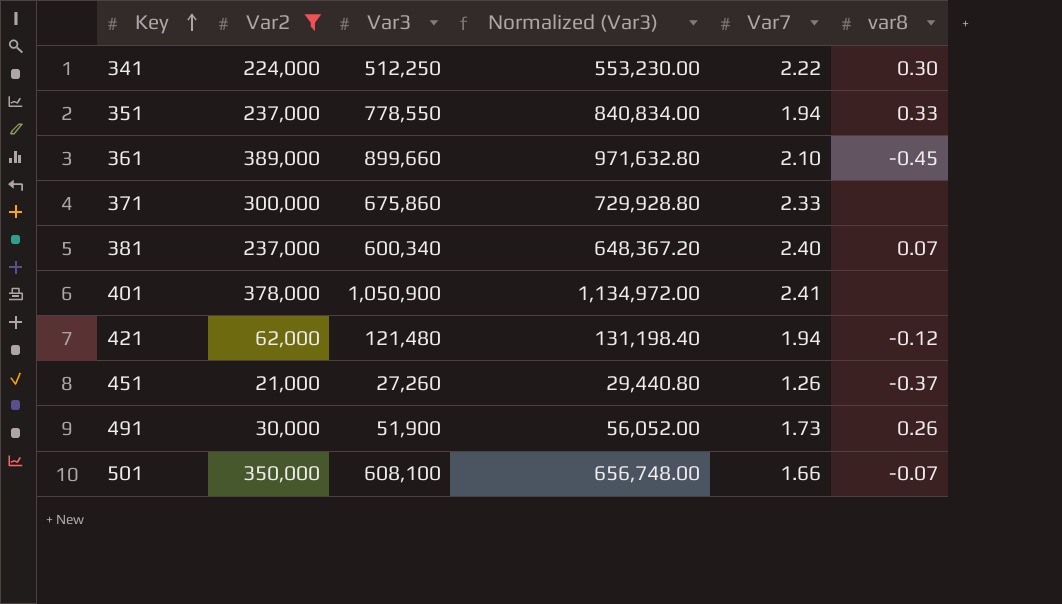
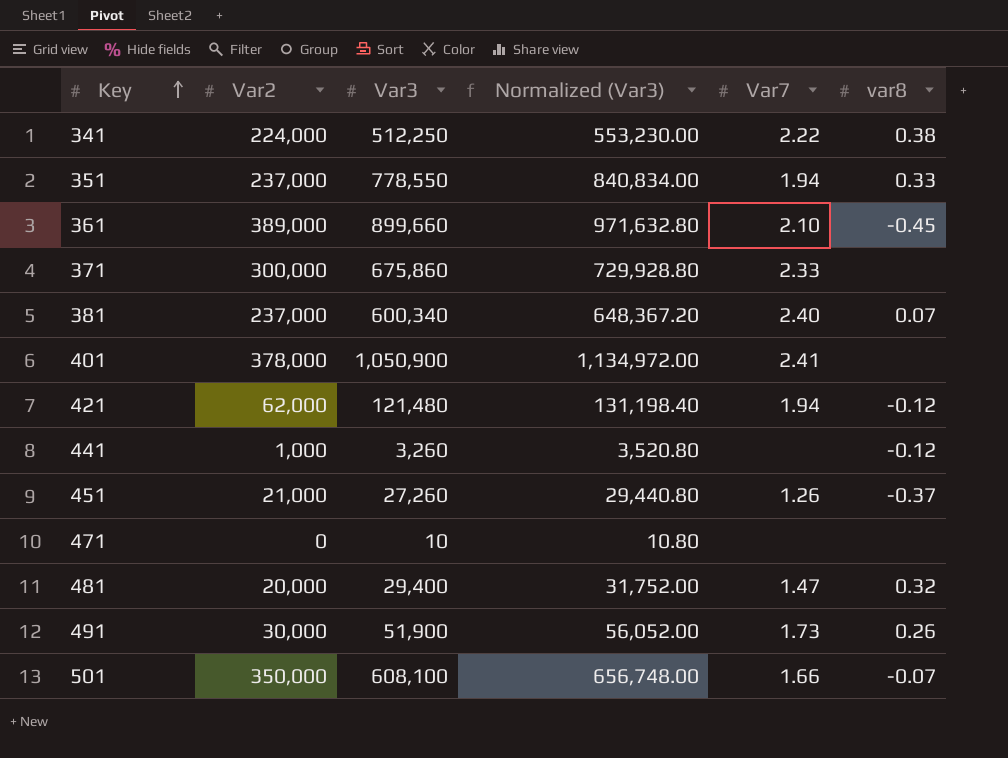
filter: Var2 >= 21,000 -> none
341 | var8: 0.30 -> 0.38

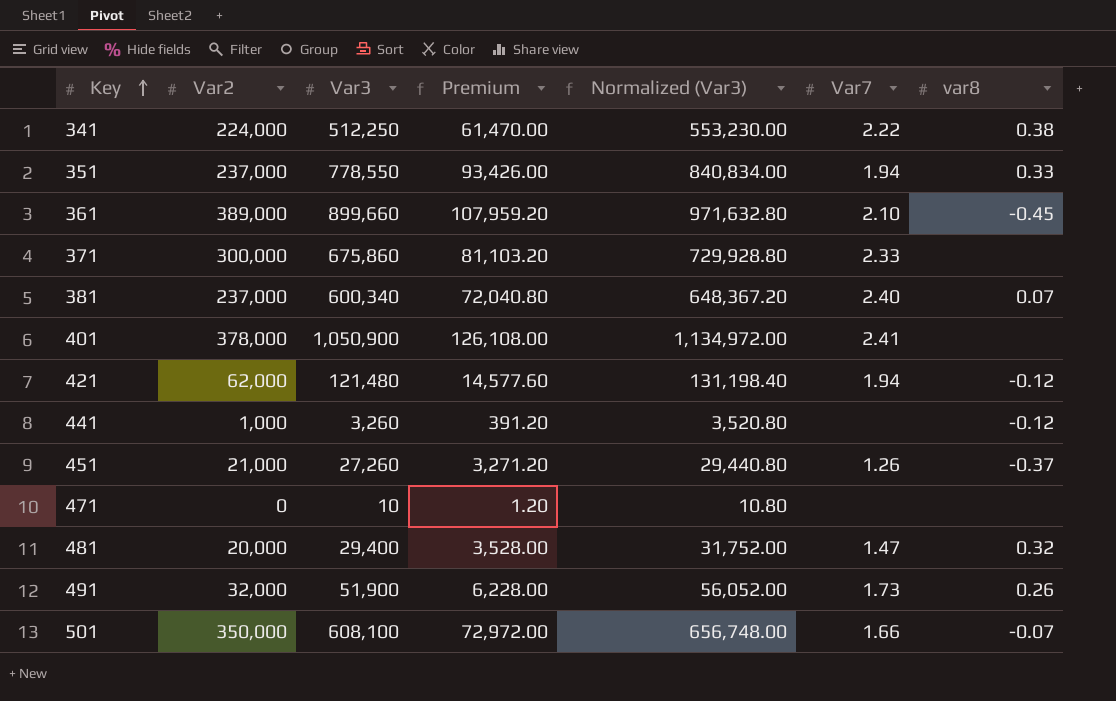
column Premium | formula: none -> [Var3] * 0.12
491 | Var2: 30,000 -> 32,000

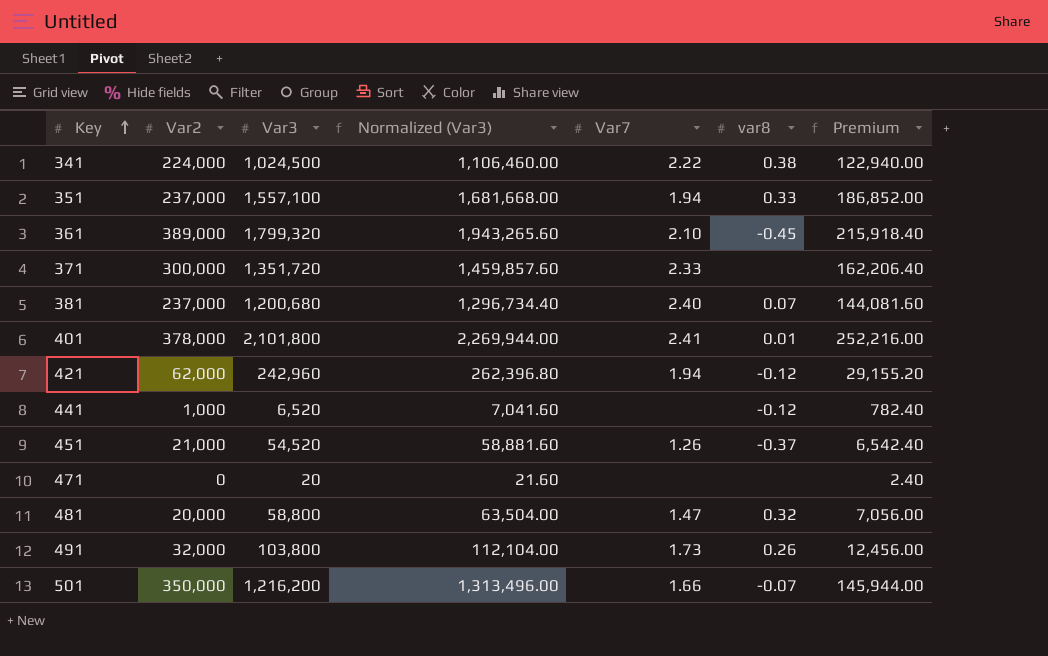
column Premium | position: 4 -> 7
341 | Var3: 512,250 -> 1,024,500
341 | Normalized (Var3): 553,230.00 -> 1,106,460.00
341 | Premium: 61,470.00 -> 122,940.00
351 | Var3: 778,550 -> 1,557,100
351 | Normalized (Var3): 840,834.00 -> 1,681,668.00
351 | Premium: 93,426.00 -> 186,852.00
361 | Var3: 899,660 -> 1,799,320
361 | Normalized (Var3): 971,632.80 -> 1,943,265.60
361 | Premium: 107,959.20 -> 215,918.40
371 | Var3: 675,860 -> 1,351,720
371 | Normalized (Var3): 729,928.80 -> 1,459,857.60
371 | Premium: 81,103.20 -> 162,206.40
381 | Var3: 600,340 -> 1,200,680
381 | Normalized (Var3): 648,367.20 -> 1,296,734.40
381 | Premium: 72,040.80 -> 144,081.60
401 | Var3: 1,050,900 -> 2,101,800
401 | Normalized (Var3): 1,134,972.00 -> 2,269,944.00
401 | var8: none -> 0.01
401 | Premium: 126,108.00 -> 252,216.00
421 | Var3: 121,480 -> 242,960
421 | Normalized (Var3): 131,198.40 -> 262,396.80
421 | Premium: 14,577.60 -> 29,155.20
441 | Var3: 3,260 -> 6,520
441 | Normalized (Var3): 3,520.80 -> 7,041.60
441 | Premium: 391.20 -> 782.40
451 | Var3: 27,260 -> 54,520
451 | Normalized (Var3): 29,440.80 -> 58,881.60
451 | Premium: 3,271.20 -> 6,542.40
471 | Var3: 10 -> 20
471 | Normalized (Var3): 10.80 -> 21.60
471 | Premium: 1.20 -> 2.40
481 | Var3: 29,400 -> 58,800
481 | Normalized (Var3): 31,752.00 -> 63,504.00
481 | Premium: 3,528.00 -> 7,056.00
491 | Var3: 51,900 -> 103,800
491 | Normalized (Var3): 56,052.00 -> 112,104.00
491 | Premium: 6,228.00 -> 12,456.00
501 | Var3: 608,100 -> 1,216,200
501 | Normalized (Var3): 656,748.00 -> 1,313,496.00
501 | Premium: 72,972.00 -> 145,944.00

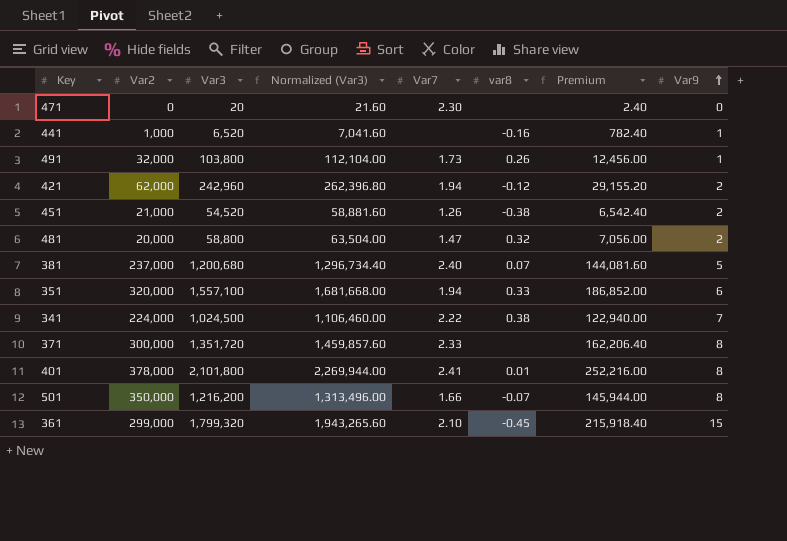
row order: Key ascending -> Var9 ascending
column Var9 | position: none -> 8
471 | Var7: none -> 2.30
441 | var8: -0.12 -> -0.16
451 | var8: -0.37 -> -0.38
351 | Var2: 237,000 -> 320,000
361 | Var2: 389,000 -> 299,000

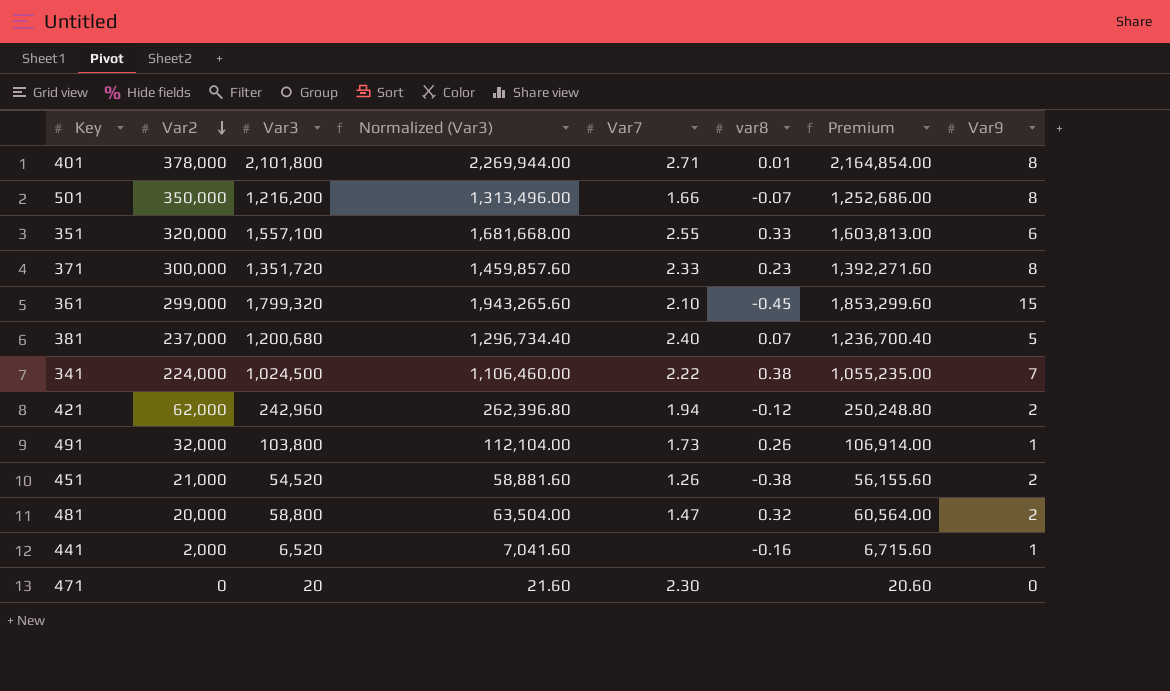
row order: Var9 ascending -> Var2 descending
column Premium | formula: [Var3] * 0.12 -> [Var3] * 1.03
401 | Var7: 2.41 -> 2.71
351 | Var7: 1.94 -> 2.55
371 | var8: none -> 0.23
441 | Var2: 1,000 -> 2,000

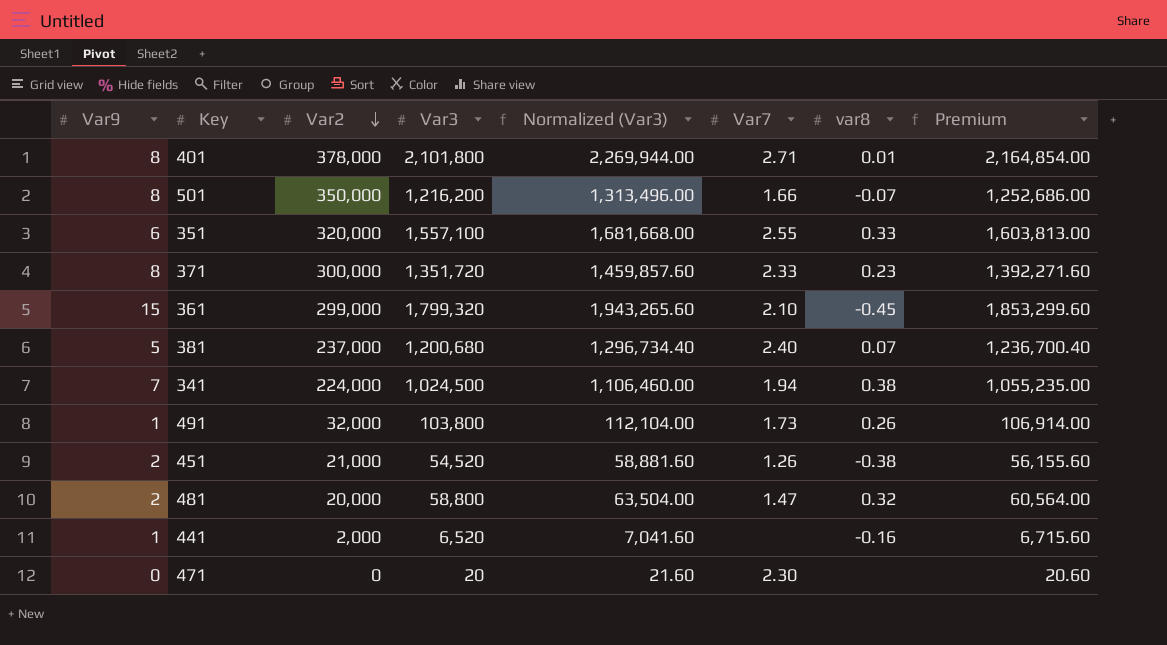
column Var9 | position: 8 -> 1
row 421: 62,000 | 242,960 | 262,396.80 | 1.94 | -0.12 | 250,248.80 | 2 -> none
341 | Var7: 2.22 -> 1.94

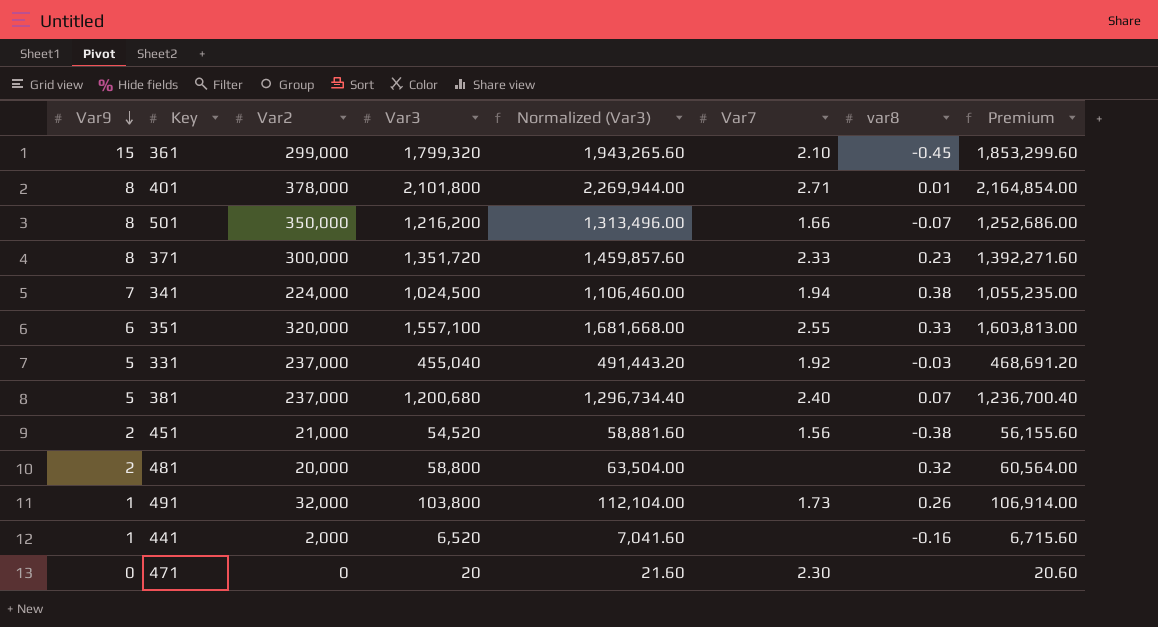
row order: Var2 descending -> Var9 descending
row 331: none -> 5 | 237,000 | 455,040 | 491,443.20 | 1.92 | -0.03 | 468,691.20
451 | Var7: 1.26 -> 1.56
481 | Var7: 1.47 -> none

